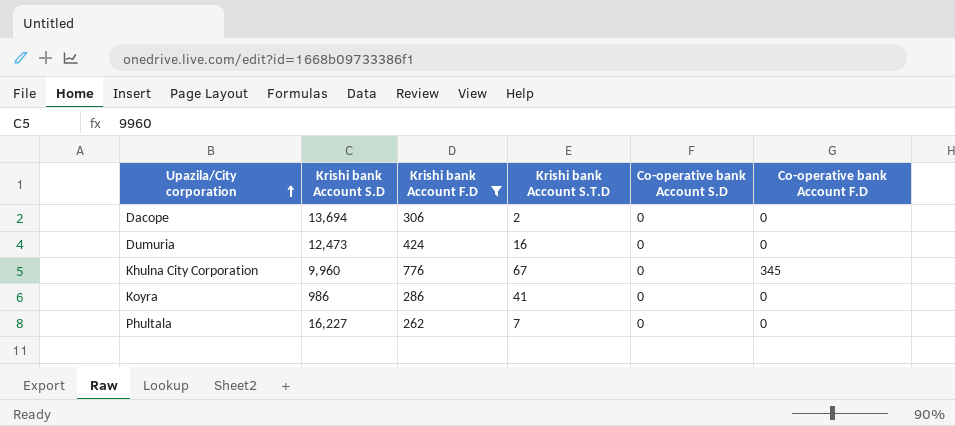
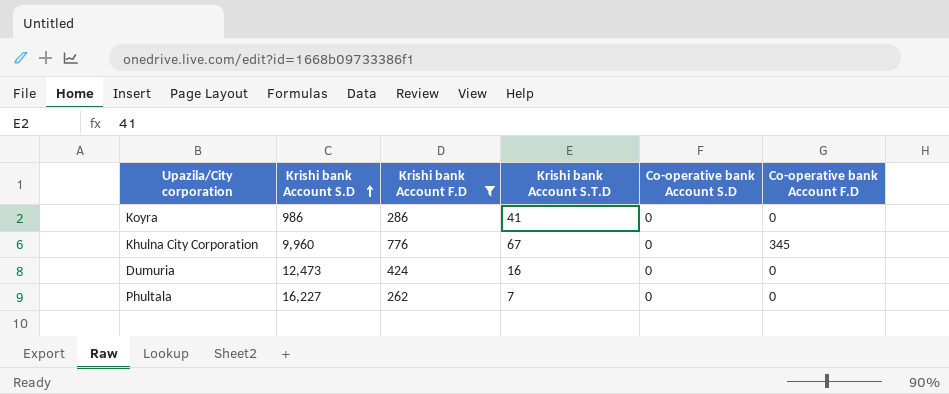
row order: Upazila/City corporation ascending -> Krishi bank Account S.D ascending
row Dacope: 13,694 | 306 | 2 | 0 | 0 -> none

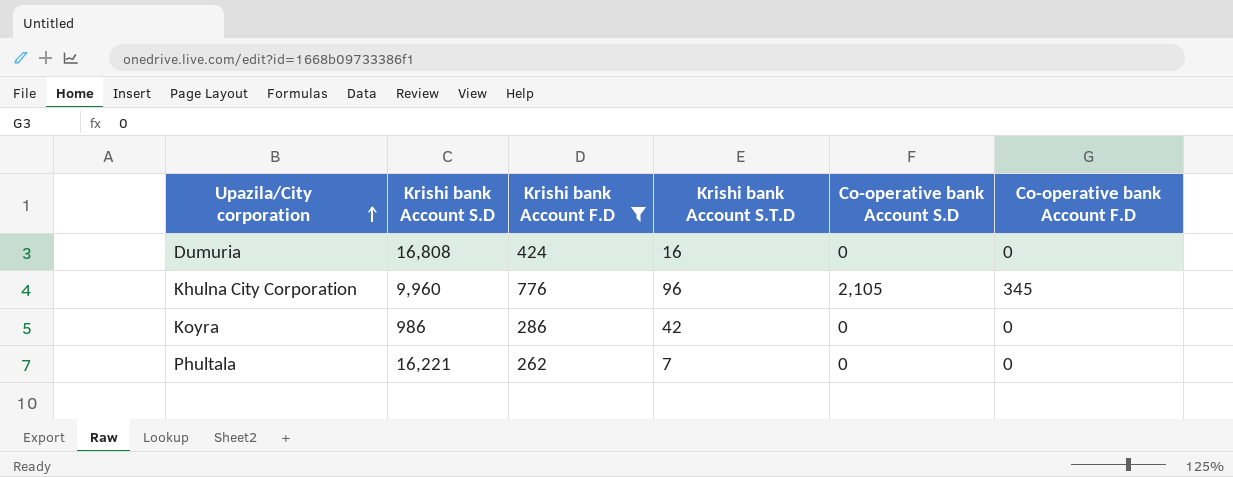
row order: Krishi bank Account S.D ascending -> Upazila/City corporation ascending
Dumuria | Krishi bank Account S.D: 12,473 -> 16,808
Khulna City Corporation | Krishi bank Account S.T.D: 67 -> 96
Khulna City Corporation | Co-operative bank Account S.D: 0 -> 2,105
Koyra | Krishi bank Account S.T.D: 41 -> 42
Phultala | Krishi bank Account S.D: 16,227 -> 16,221

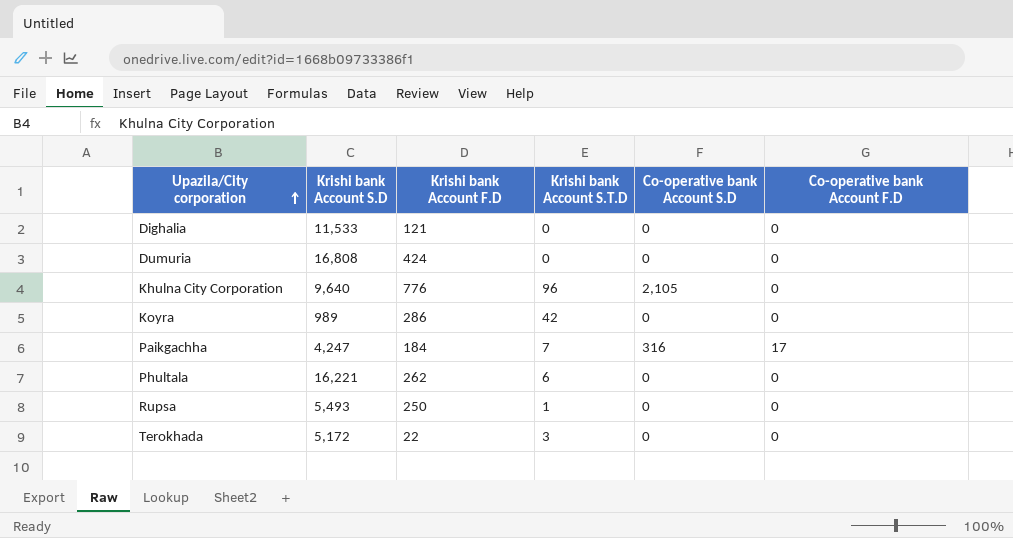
filter: Krishi bank Account F.D >= 262 -> none
Dumuria | Krishi bank Account S.T.D: 16 -> 0
Khulna City Corporation | Krishi bank Account S.D: 9,960 -> 9,640
Khulna City Corporation | Co-operative bank Account F.D: 345 -> 0
Koyra | Krishi bank Account S.D: 986 -> 989
Phultala | Krishi bank Account S.T.D: 7 -> 6

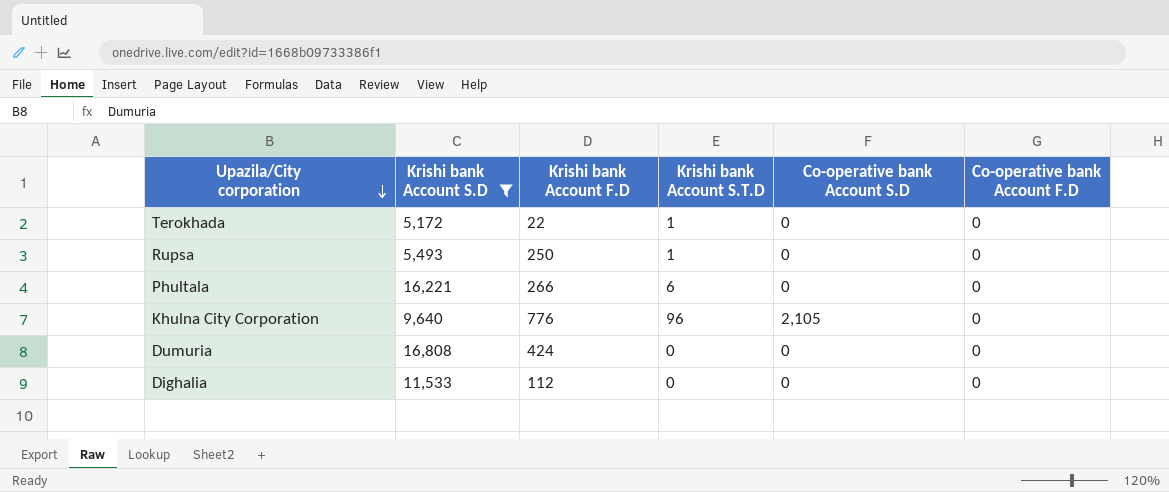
filter: none -> Krishi bank Account S.D >= 5,172
row order: Upazila/City corporation ascending -> Upazila/City corporation descending
Terokhada | Krishi bank Account S.T.D: 3 -> 1
Phultala | Krishi bank Account F.D: 262 -> 266
Dighalia | Krishi bank Account F.D: 121 -> 112

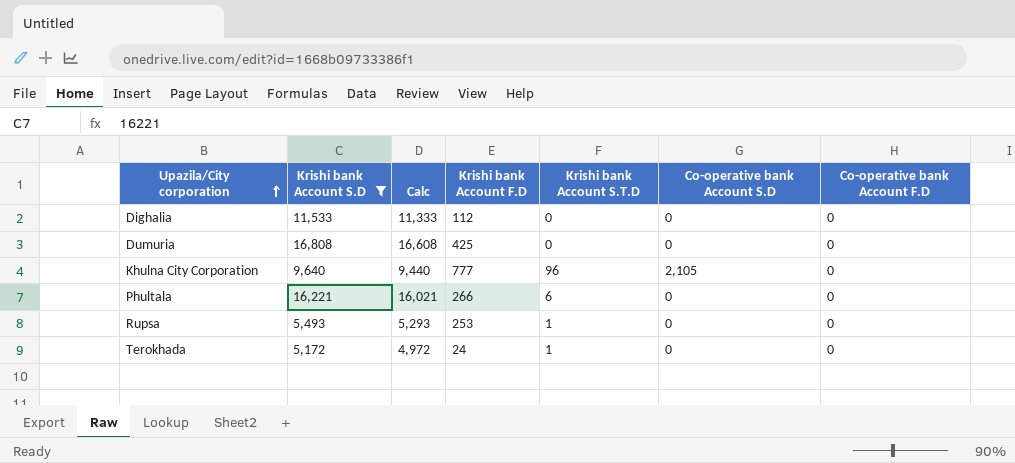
row order: Upazila/City corporation descending -> Upazila/City corporation ascending
column Calc | formula: none -> [Krishi bank Account S.D] - 200
Dumuria | Krishi bank Account F.D: 424 -> 425
Khulna City Corporation | Krishi bank Account F.D: 776 -> 777
Rupsa | Krishi bank Account F.D: 250 -> 253
Terokhada | Krishi bank Account F.D: 22 -> 24

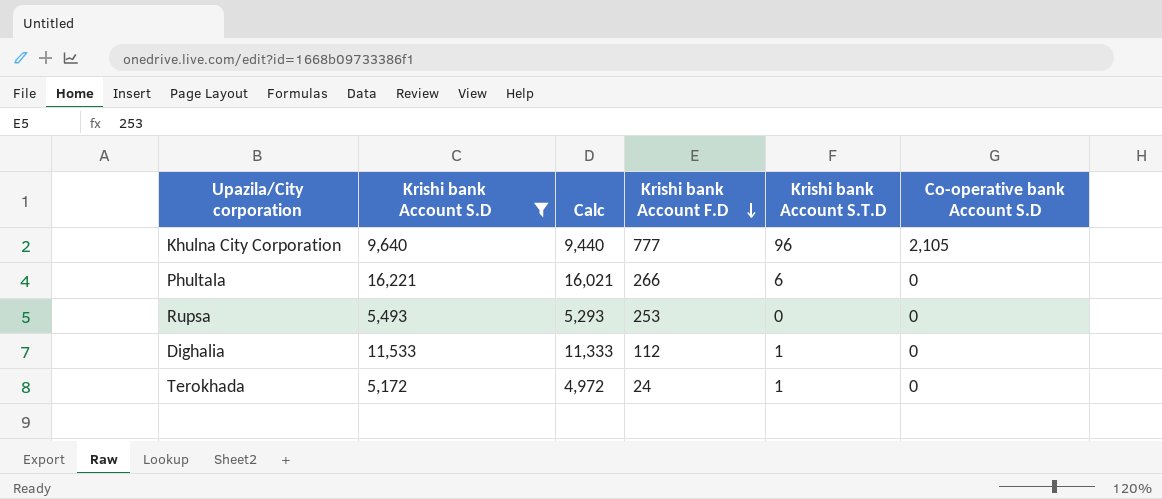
row order: Upazila/City corporation ascending -> Krishi bank Account F.D descending
column Co-operative bank Account F.D | position: 7 -> none
row Dumuria: 16,808 | 16,608 | 425 | 0 | 0 | 0 -> none
Rupsa | Krishi bank Account S.T.D: 1 -> 0
Dighalia | Krishi bank Account S.T.D: 0 -> 1

